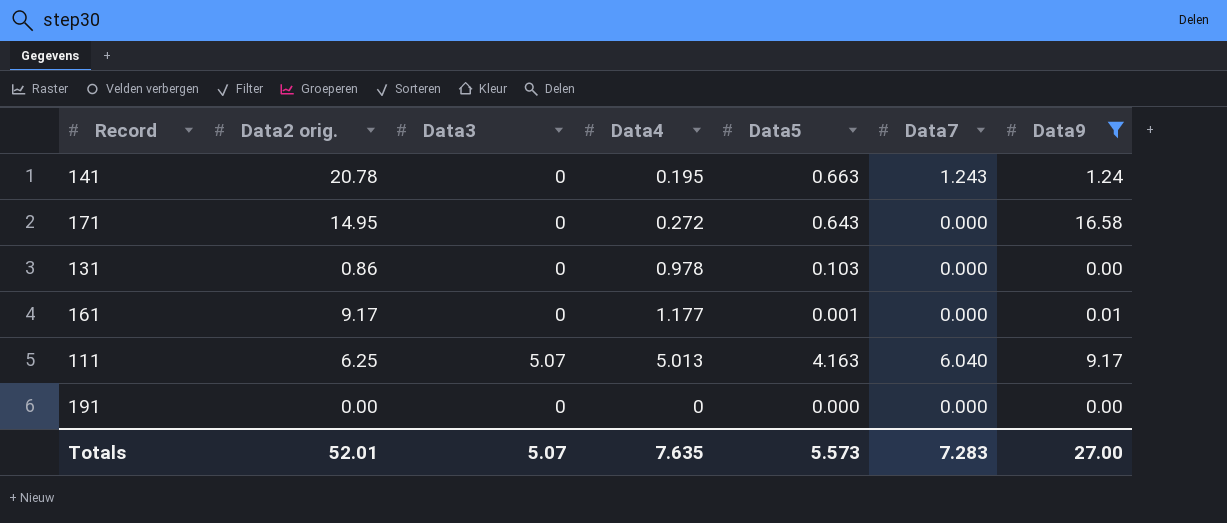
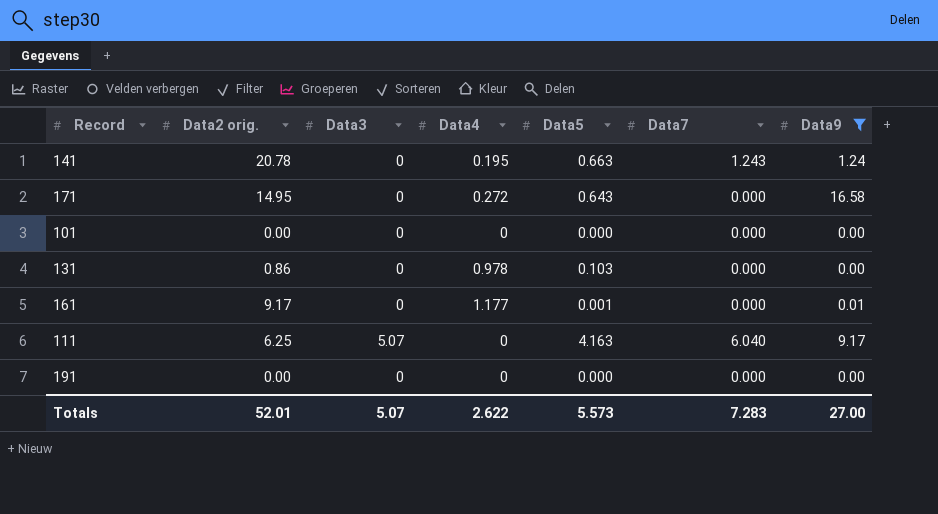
row 101: none -> 0.00 | 0 | 0 | 0.000 | 0.000 | 0.00
111 | Data4: 5.013 -> 0
Totals | Data4: 7.635 -> 2.622

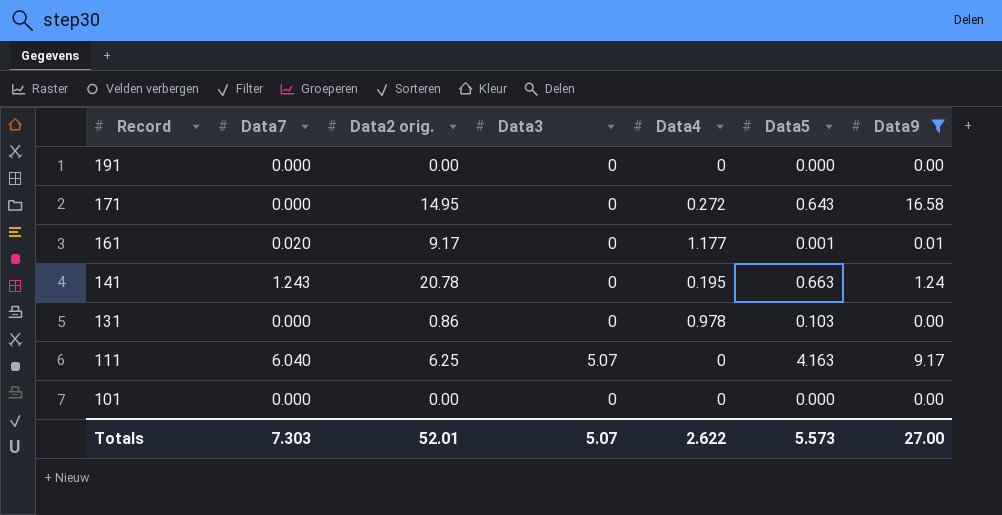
row order: none -> Record descending
column Data7 | position: 6 -> 2
161 | Data7: 0.000 -> 0.020
Totals | Data7: 7.283 -> 7.303

